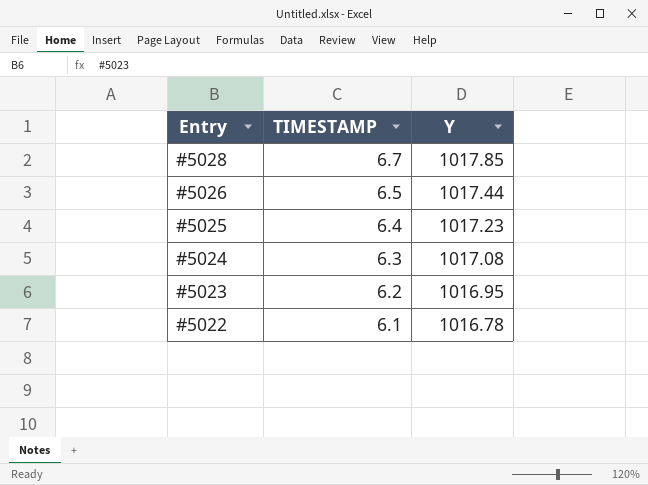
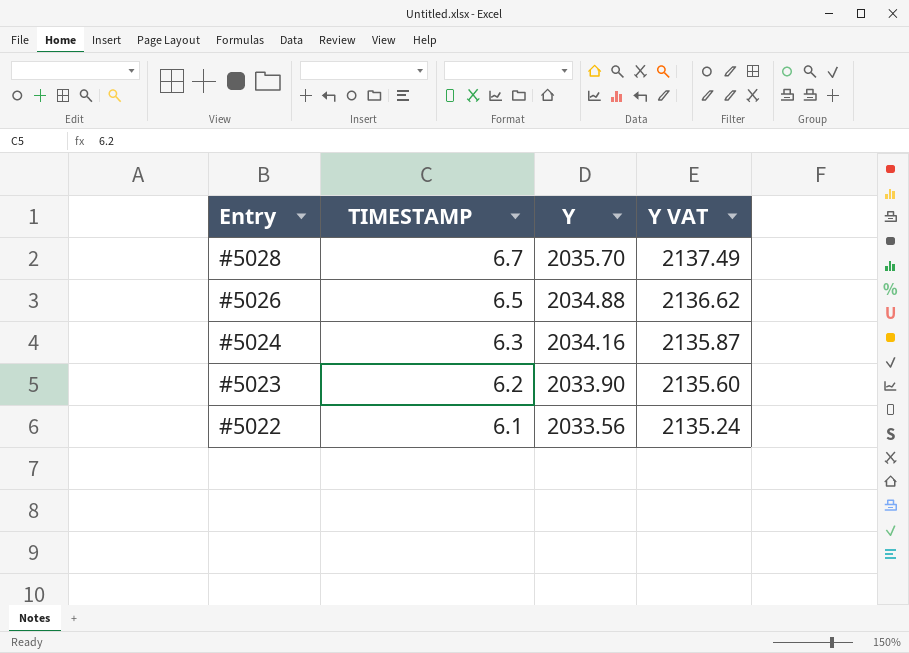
column Y VAT | formula: none -> [Y] * 1.05
row #5025: 6.4 | 1017.23 -> none
#5028 | Y: 1017.85 -> 2035.70
#5026 | Y: 1017.44 -> 2034.88
#5024 | Y: 1017.08 -> 2034.16
#5023 | Y: 1016.95 -> 2033.90
#5022 | Y: 1016.78 -> 2033.56

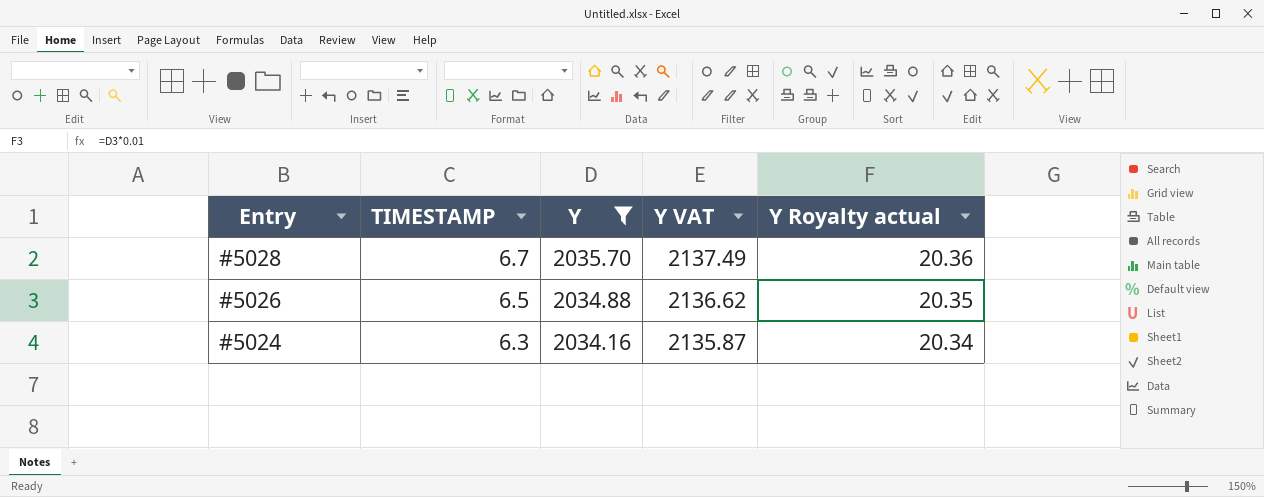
filter: none -> Y >= 2034.16
column Y Royalty actual | formula: none -> [Y] * 0.01

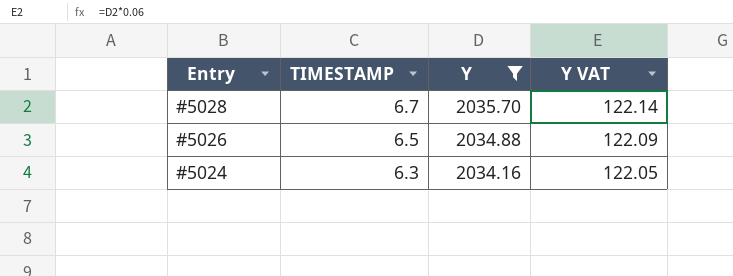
column Y Royalty actual | formula: [Y] * 0.01 -> none
column Y VAT | formula: [Y] * 1.05 -> [Y] * 0.06

